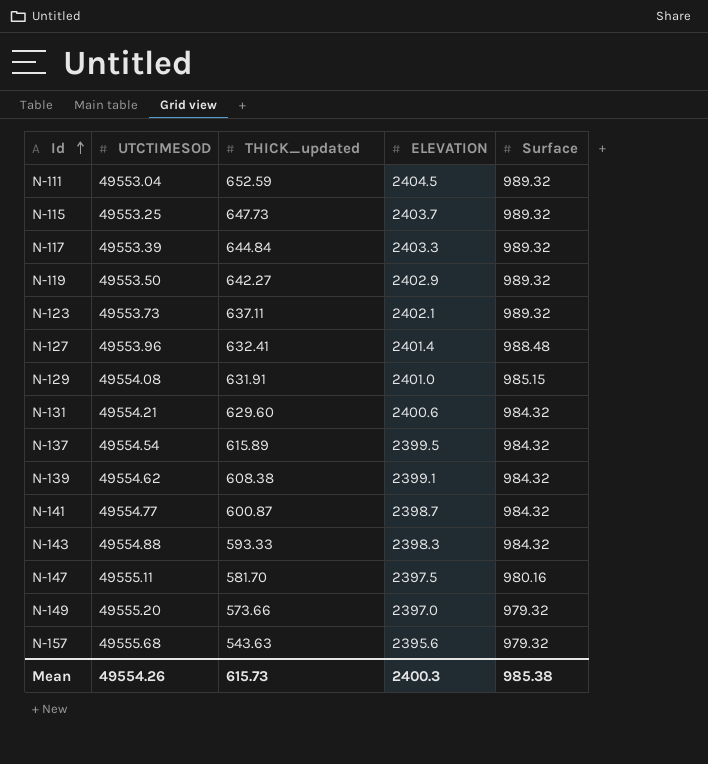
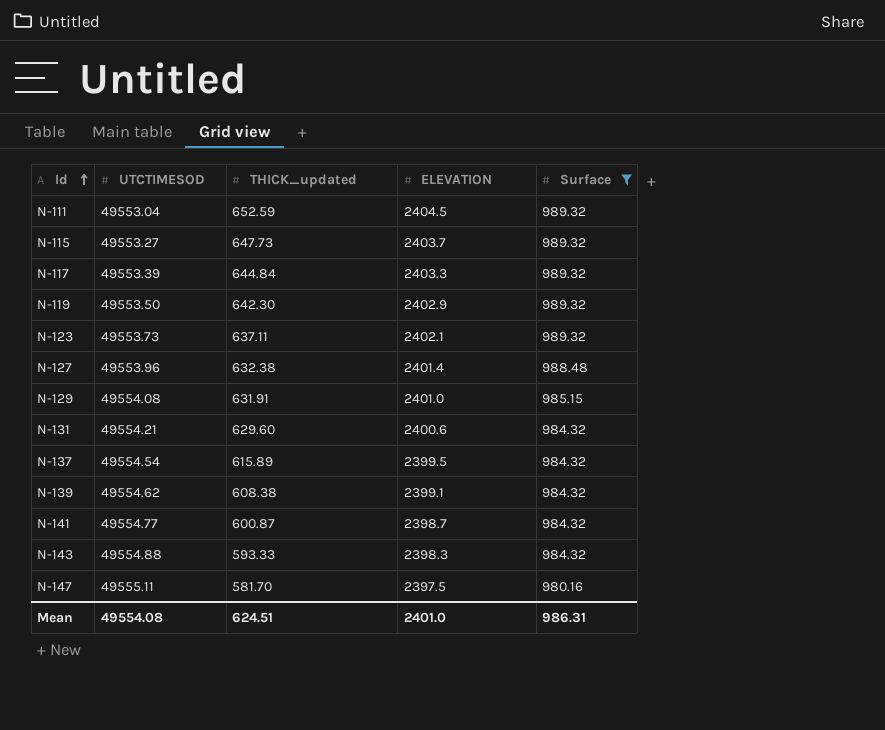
filter: none -> Surface != 979.32
N-115 | UTCTIMESOD: 49553.25 -> 49553.27
N-119 | THICK_updated: 642.27 -> 642.30
N-127 | THICK_updated: 632.41 -> 632.38
Mean | UTCTIMESOD: 49554.26 -> 49554.08
Mean | THICK_updated: 615.73 -> 624.51
Mean | ELEVATION: 2400.3 -> 2401.0
Mean | Surface: 985.38 -> 986.31

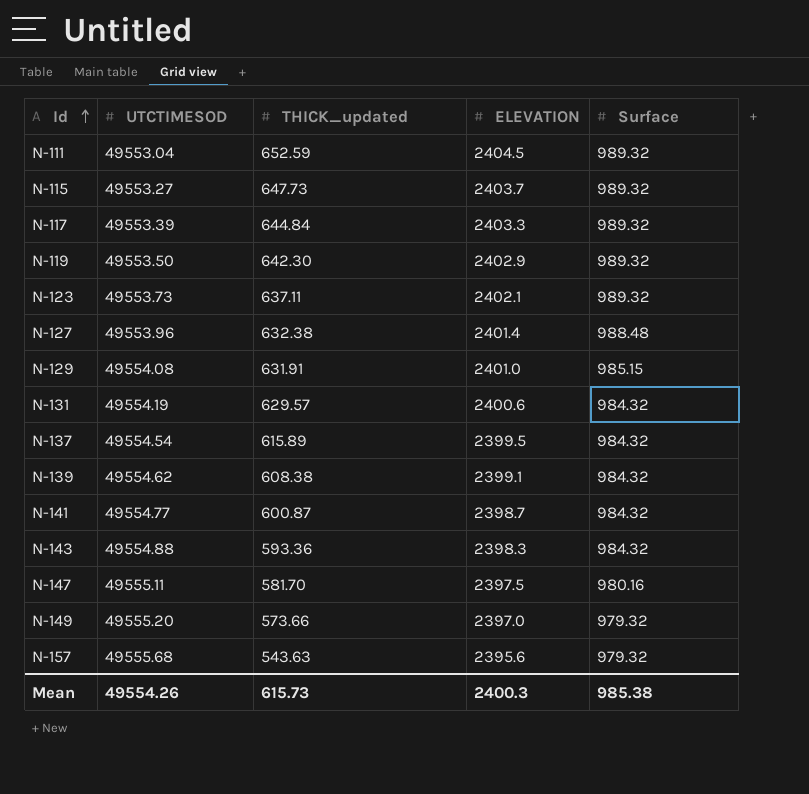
filter: Surface != 979.32 -> none
N-131 | UTCTIMESOD: 49554.21 -> 49554.19
N-131 | THICK_updated: 629.60 -> 629.57
N-143 | THICK_updated: 593.33 -> 593.36
Mean | UTCTIMESOD: 49554.08 -> 49554.26
Mean | THICK_updated: 624.51 -> 615.73
Mean | ELEVATION: 2401.0 -> 2400.3
Mean | Surface: 986.31 -> 985.38

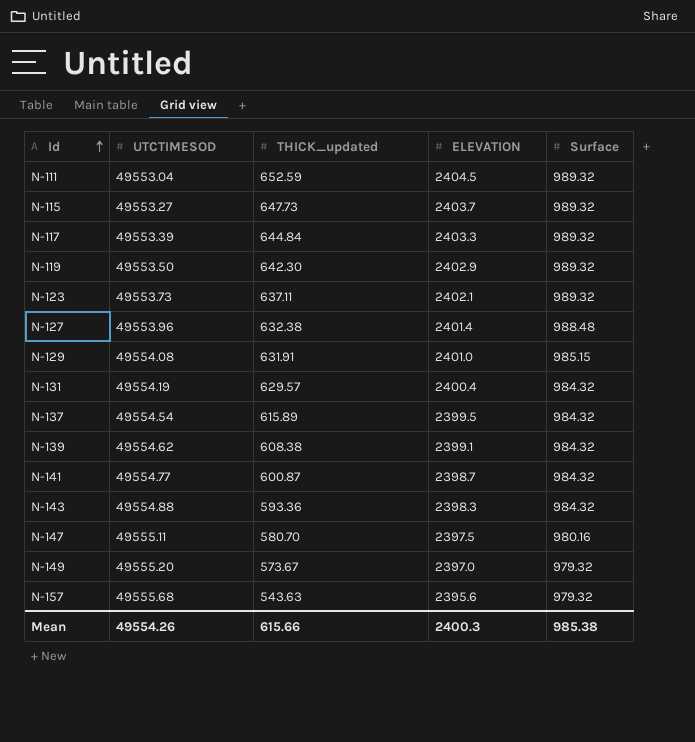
N-131 | ELEVATION: 2400.6 -> 2400.4
N-147 | THICK_updated: 581.70 -> 580.70
N-149 | THICK_updated: 573.66 -> 573.67
Mean | THICK_updated: 615.73 -> 615.66

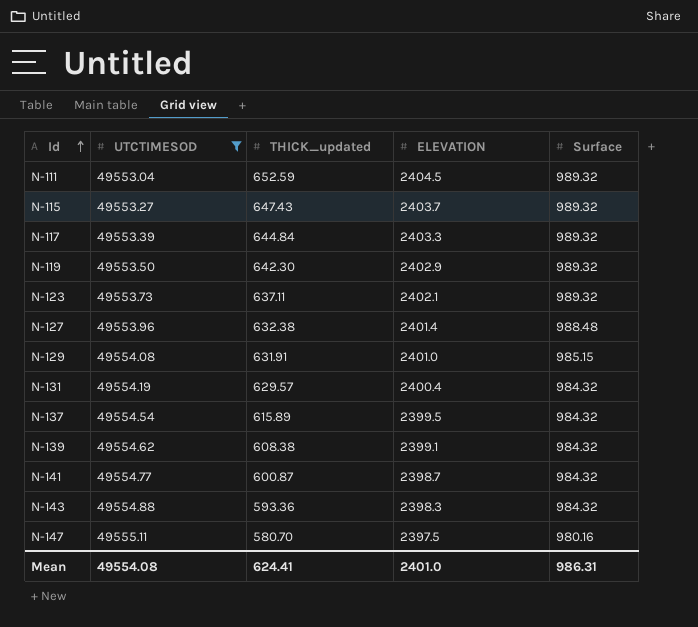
filter: none -> UTCTIMESOD <= 49555.11
N-115 | THICK_updated: 647.73 -> 647.43
Mean | UTCTIMESOD: 49554.26 -> 49554.08
Mean | THICK_updated: 615.66 -> 624.41
Mean | ELEVATION: 2400.3 -> 2401.0
Mean | Surface: 985.38 -> 986.31

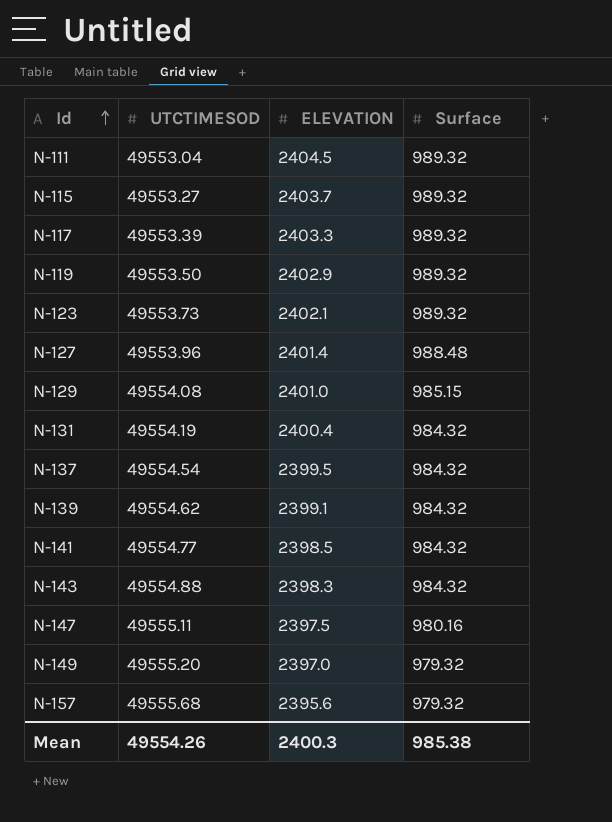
filter: UTCTIMESOD <= 49555.11 -> none
column THICK_updated | position: 3 -> none
N-141 | ELEVATION: 2398.7 -> 2398.5
Mean | UTCTIMESOD: 49554.08 -> 49554.26
Mean | ELEVATION: 2401.0 -> 2400.3
Mean | Surface: 986.31 -> 985.38

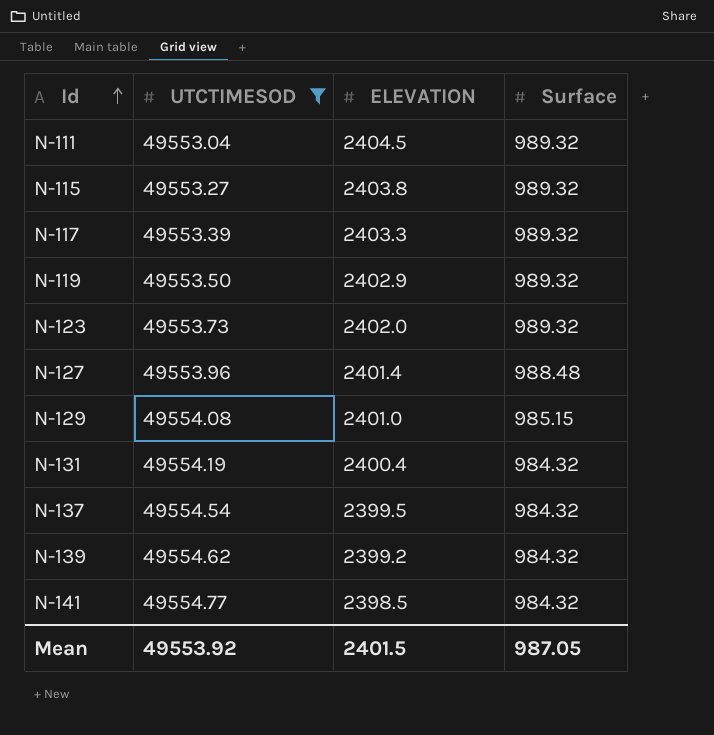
filter: none -> UTCTIMESOD <= 49554.77
N-115 | ELEVATION: 2403.7 -> 2403.8
N-123 | ELEVATION: 2402.1 -> 2402.0
N-139 | ELEVATION: 2399.1 -> 2399.2
Mean | UTCTIMESOD: 49554.26 -> 49553.92
Mean | ELEVATION: 2400.3 -> 2401.5
Mean | Surface: 985.38 -> 987.05

